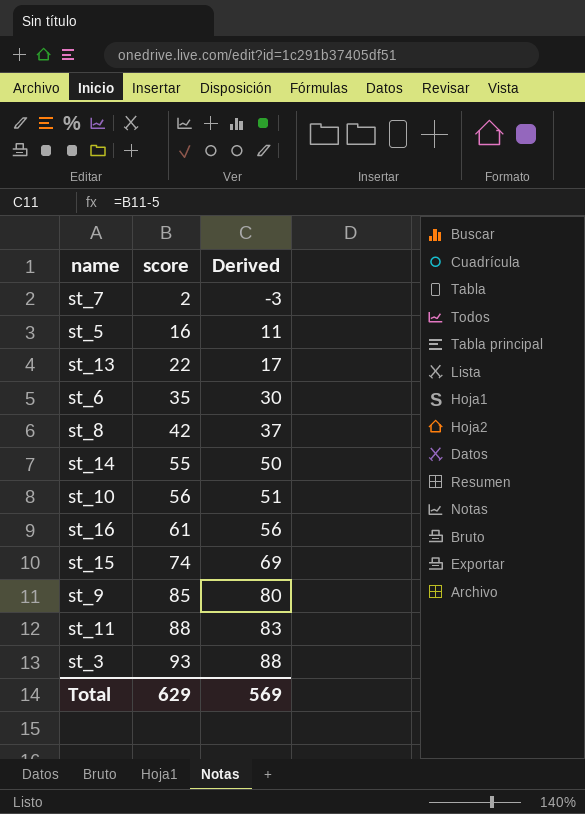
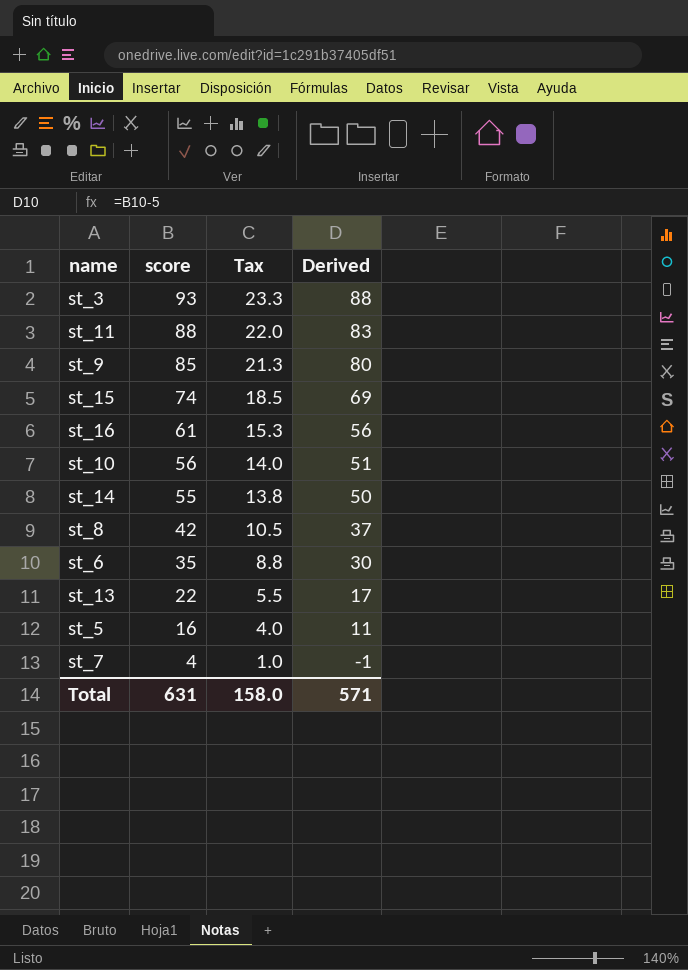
row order: score ascending -> score descending
column Tax | formula: none -> [score] * 0.25
st_7 | score: 2 -> 4
st_7 | Derived: -3 -> -1
Total | score: 629 -> 631
Total | Derived: 569 -> 571

